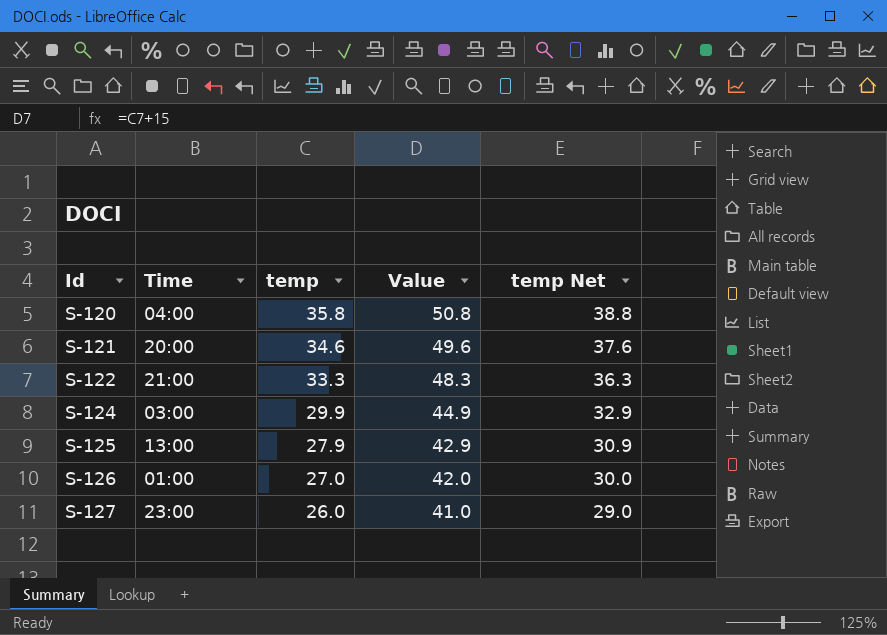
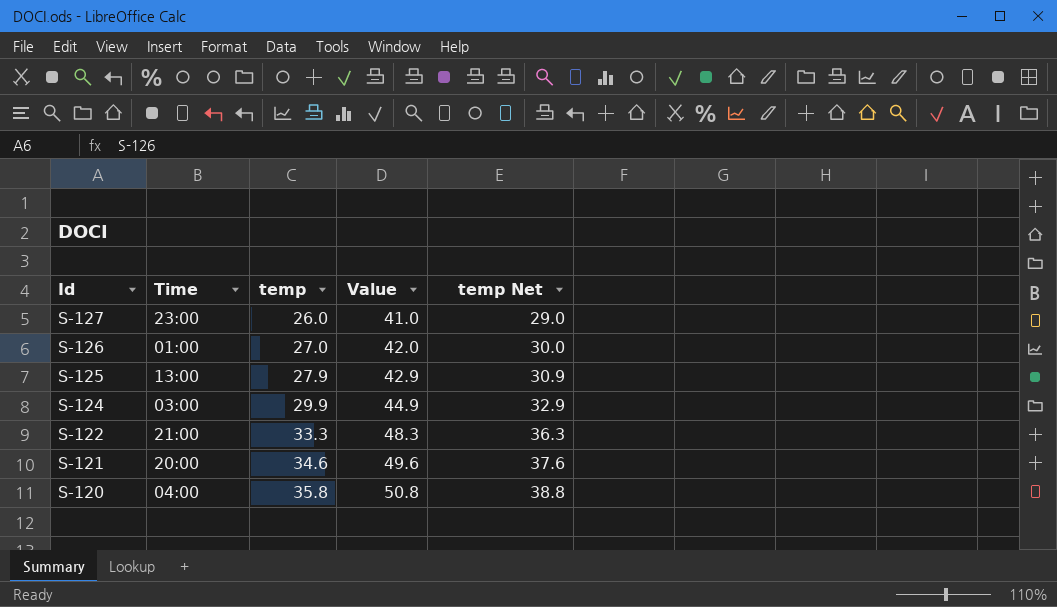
row order: Id ascending -> Id descending

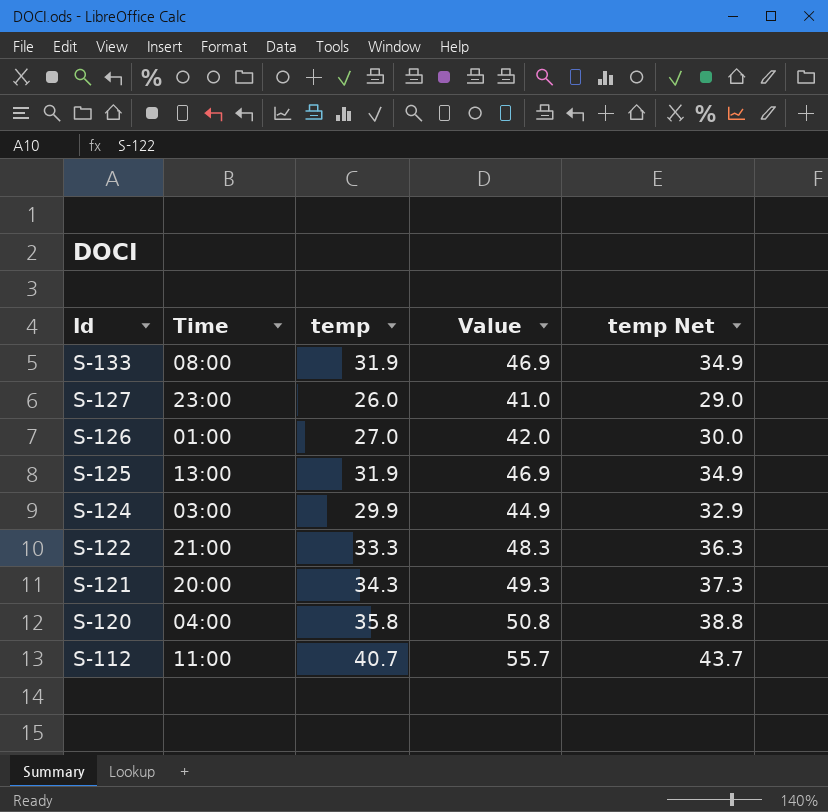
row S-133: none -> 08:00 | 31.9 | 46.9 | 34.9
S-125 | temp: 27.9 -> 31.9
S-125 | Value: 42.9 -> 46.9
S-125 | temp Net: 30.9 -> 34.9
S-121 | temp: 34.6 -> 34.3
S-121 | Value: 49.6 -> 49.3
S-121 | temp Net: 37.6 -> 37.3
row S-112: none -> 11:00 | 40.7 | 55.7 | 43.7

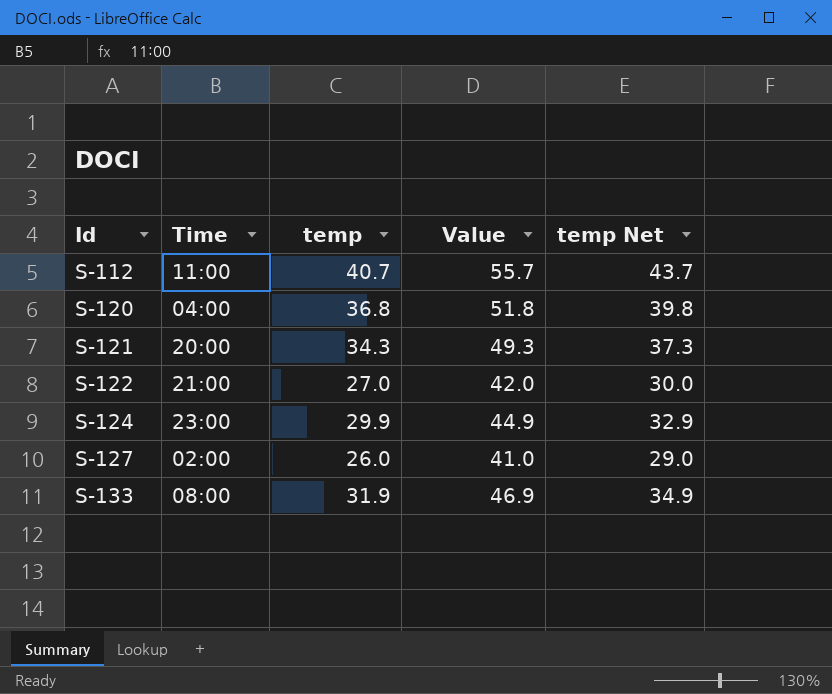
row order: Id descending -> Id ascending
row S-126: 01:00 | 27.0 | 42.0 | 30.0 -> none
row S-125: 13:00 | 31.9 | 46.9 | 34.9 -> none
S-120 | temp: 35.8 -> 36.8
S-120 | Value: 50.8 -> 51.8
S-120 | temp Net: 38.8 -> 39.8
S-122 | temp: 33.3 -> 27.0
S-122 | Value: 48.3 -> 42.0
S-122 | temp Net: 36.3 -> 30.0
S-124 | Time: 03:00 -> 23:00
S-127 | Time: 23:00 -> 02:00

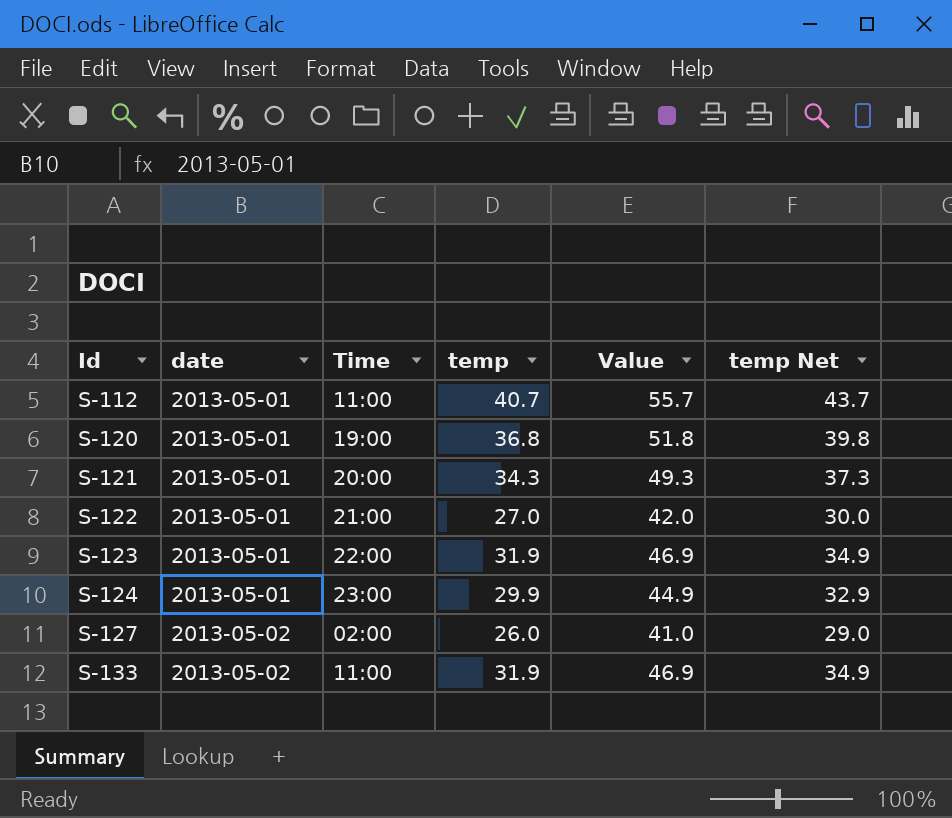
column date | position: none -> 2
S-120 | Time: 04:00 -> 19:00
row S-123: none -> 2013-05-01 | 22:00 | 31.9 | 46.9 | 34.9
S-133 | Time: 08:00 -> 11:00

